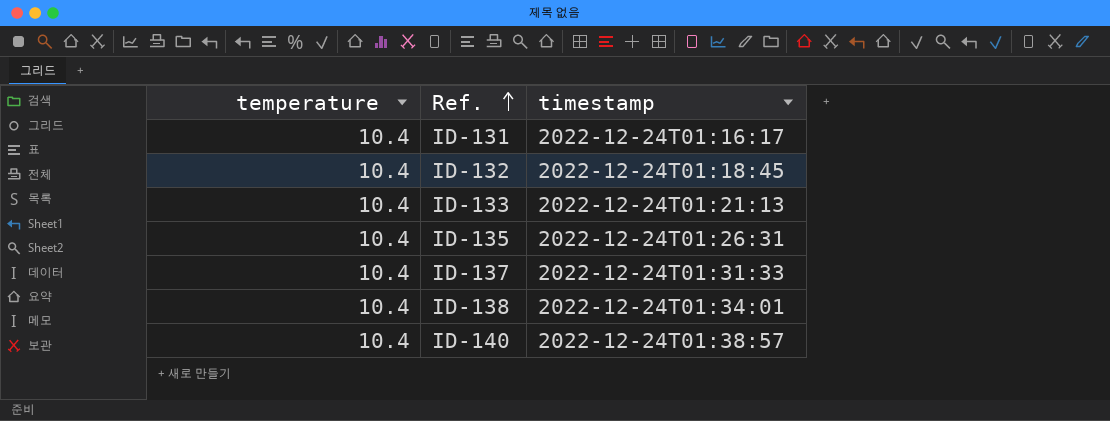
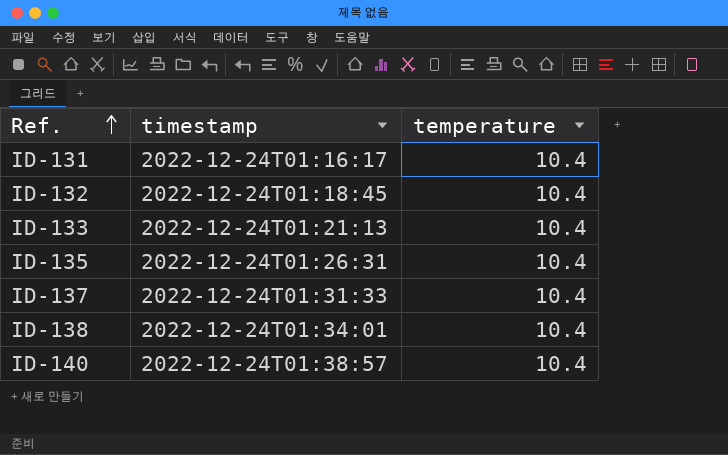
column temperature | position: 1 -> 3

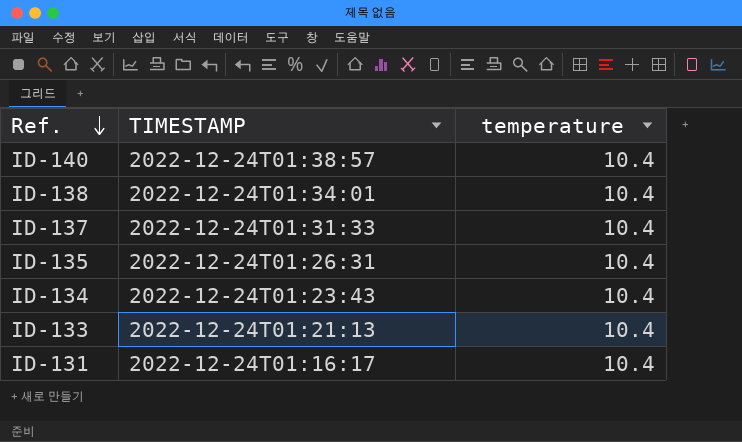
row order: Ref. ascending -> Ref. descending
column name: timestamp -> TIMESTAMP
row ID-132: 2022-12-24T01:18:45 | 10.4 -> none
row ID-134: none -> 2022-12-24T01:23:43 | 10.4

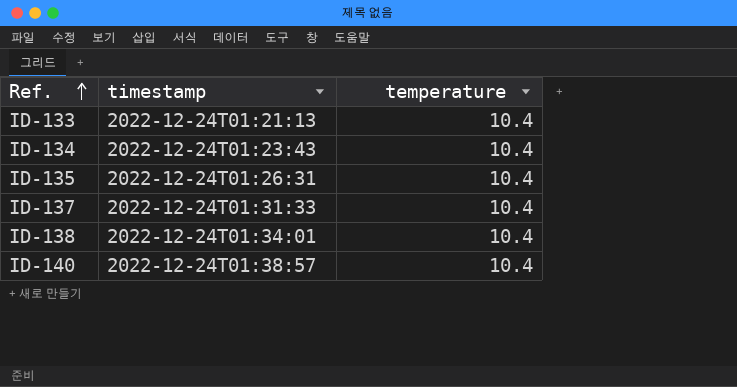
row order: Ref. descending -> Ref. ascending
column name: TIMESTAMP -> timestamp
row ID-131: 2022-12-24T01:16:17 | 10.4 -> none

